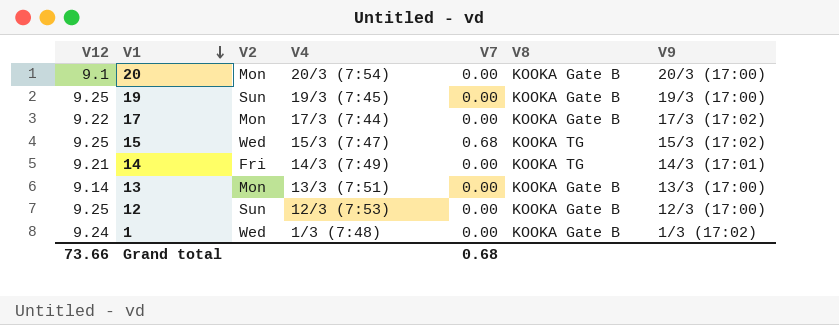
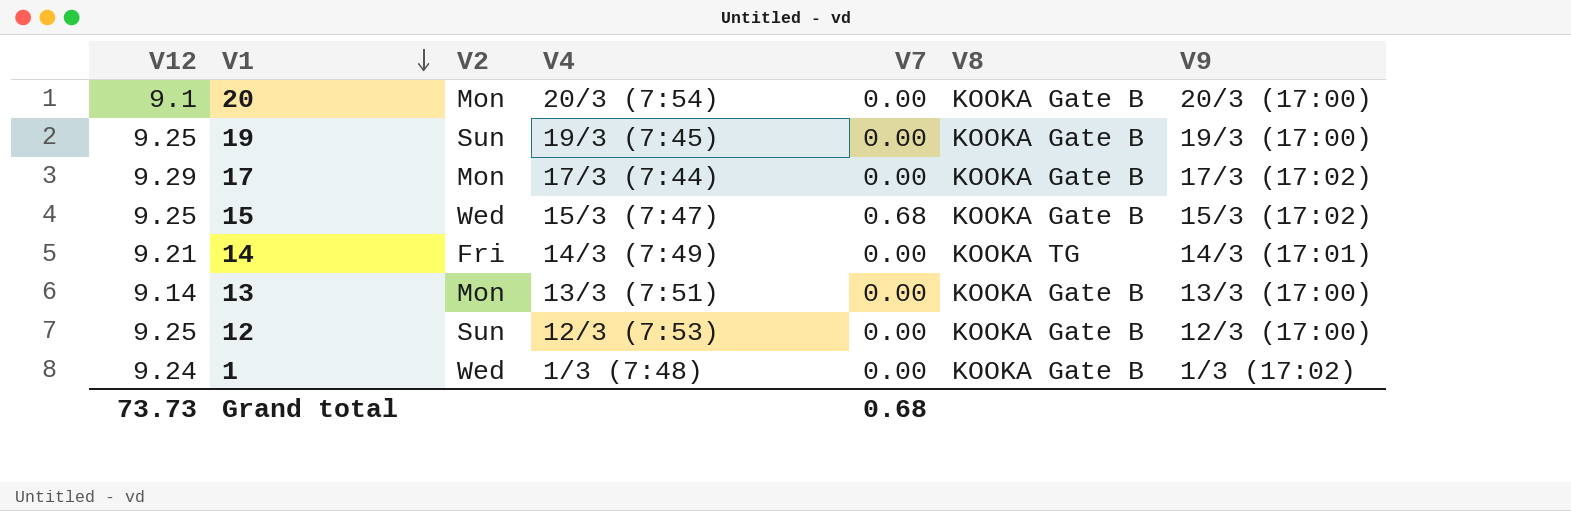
17 | V12: 9.22 -> 9.29
15 | V8: KOOKA TG -> KOOKA Gate B
Grand total | V12: 73.66 -> 73.73

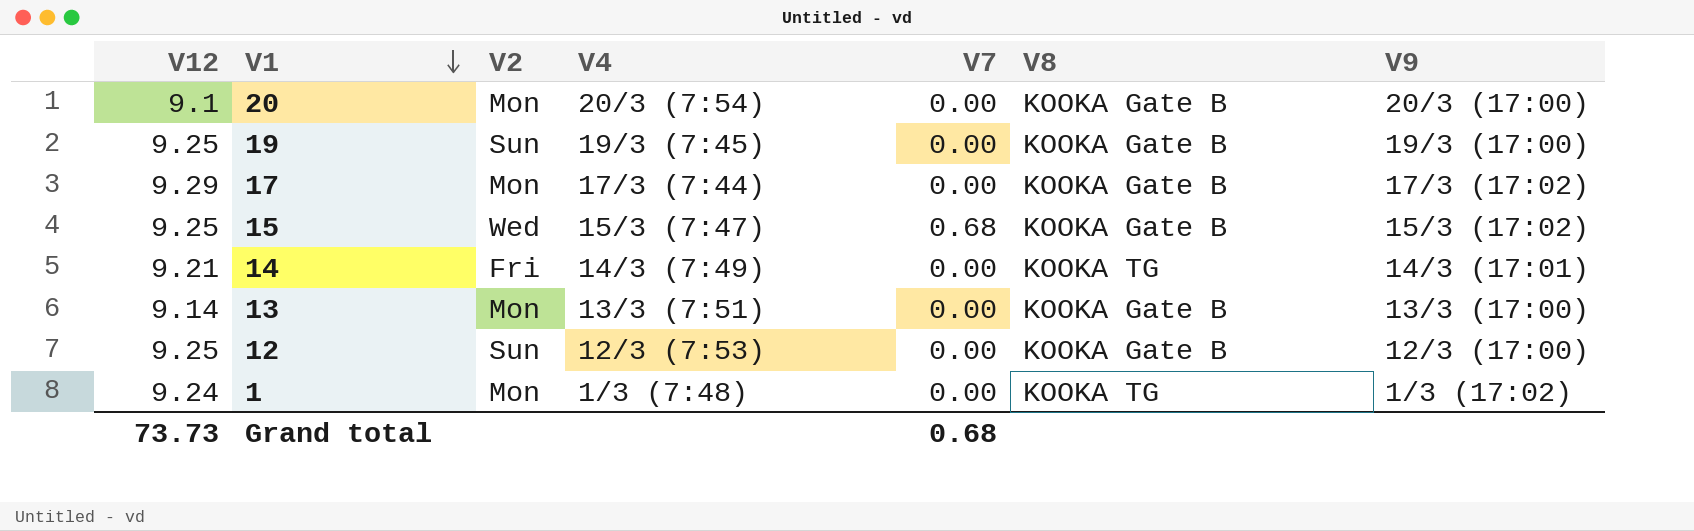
1 | V2: Wed -> Mon
1 | V8: KOOKA Gate B -> KOOKA TG

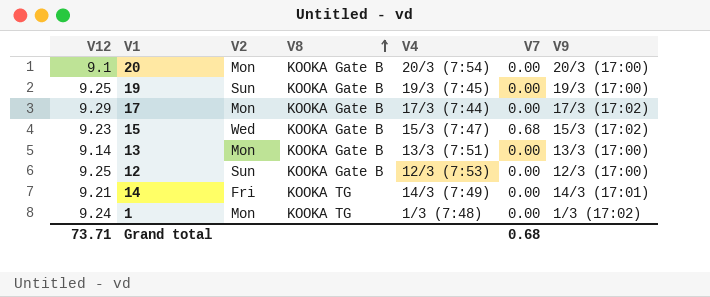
row order: V1 descending -> V8 ascending
column V8 | position: 6 -> 4
15 | V12: 9.25 -> 9.23
Grand total | V12: 73.73 -> 73.71

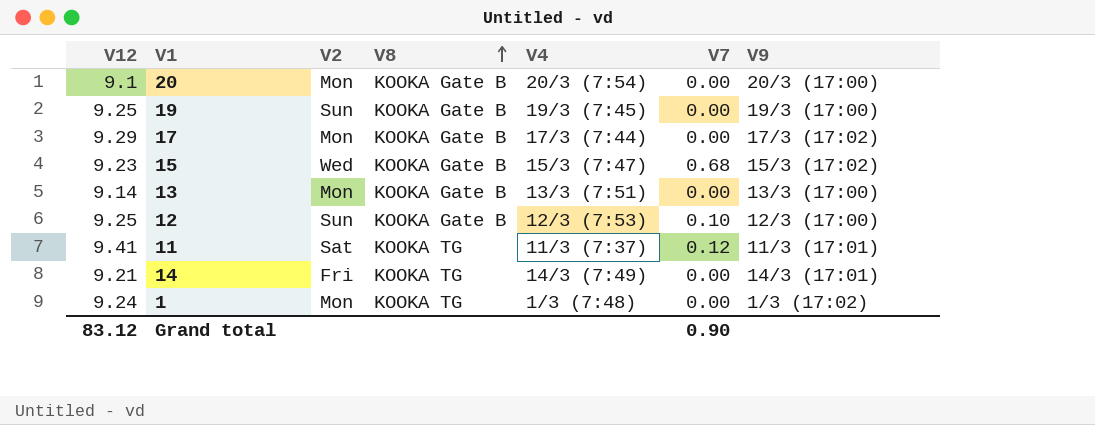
12 | V7: 0.00 -> 0.10
row 11: none -> 9.41 | Sat | KOOKA TG | 11/3 (7:37) | 0.12 | 11/3 (17:01)
Grand total | V12: 73.71 -> 83.12
Grand total | V7: 0.68 -> 0.90

